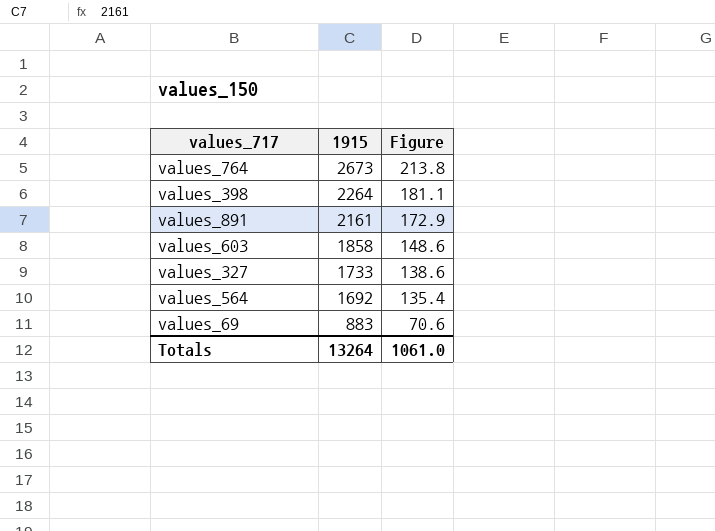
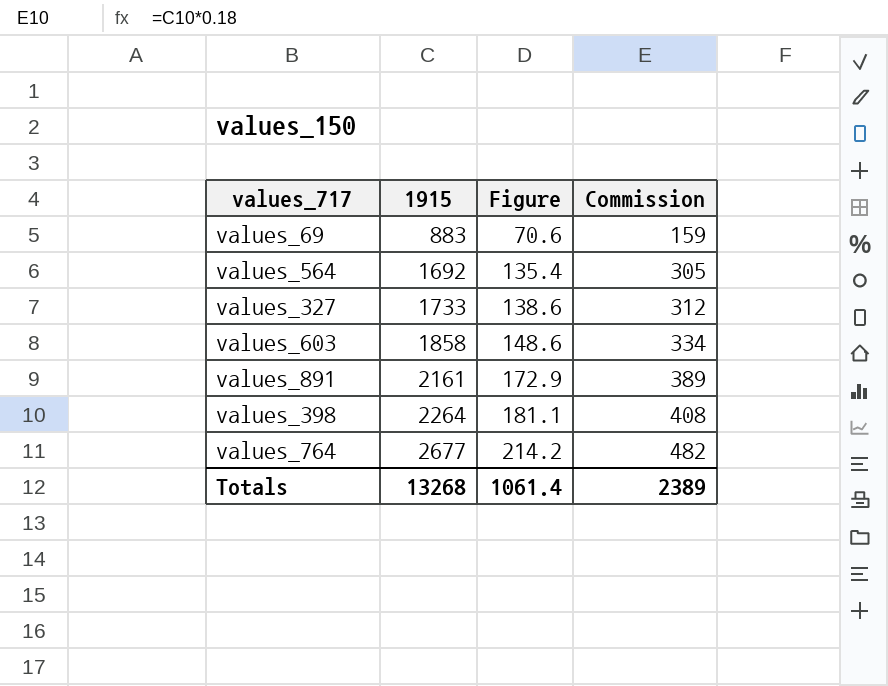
row order: 1915 descending -> 1915 ascending
column Commission | formula: none -> [1915] * 0.18
values_764 | 1915: 2673 -> 2677
values_764 | Figure: 213.8 -> 214.2
Totals | 1915: 13264 -> 13268
Totals | Figure: 1061.0 -> 1061.4

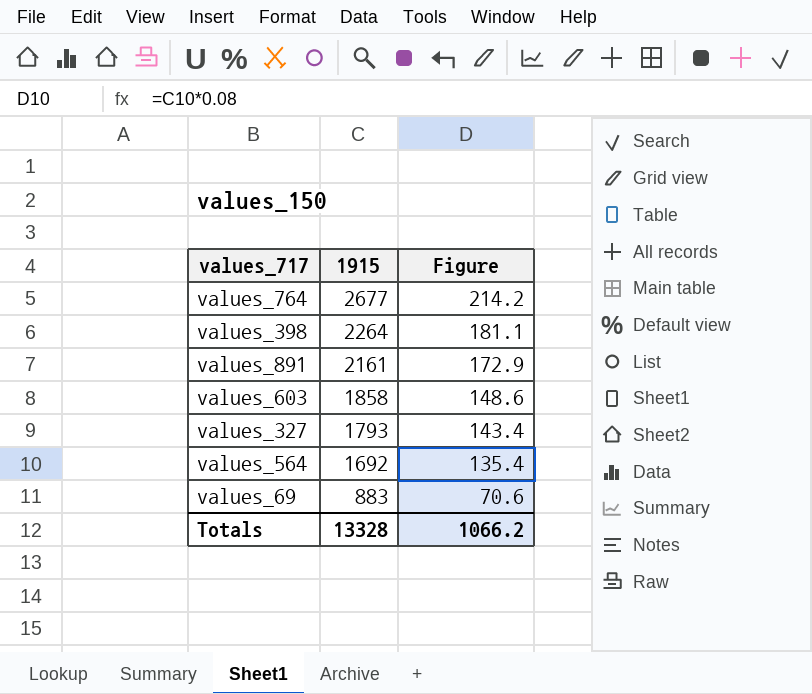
row order: 1915 ascending -> 1915 descending
column Commission | formula: [1915] * 0.18 -> none
values_327 | 1915: 1733 -> 1793
values_327 | Figure: 138.6 -> 143.4
Totals | 1915: 13268 -> 13328
Totals | Figure: 1061.4 -> 1066.2

